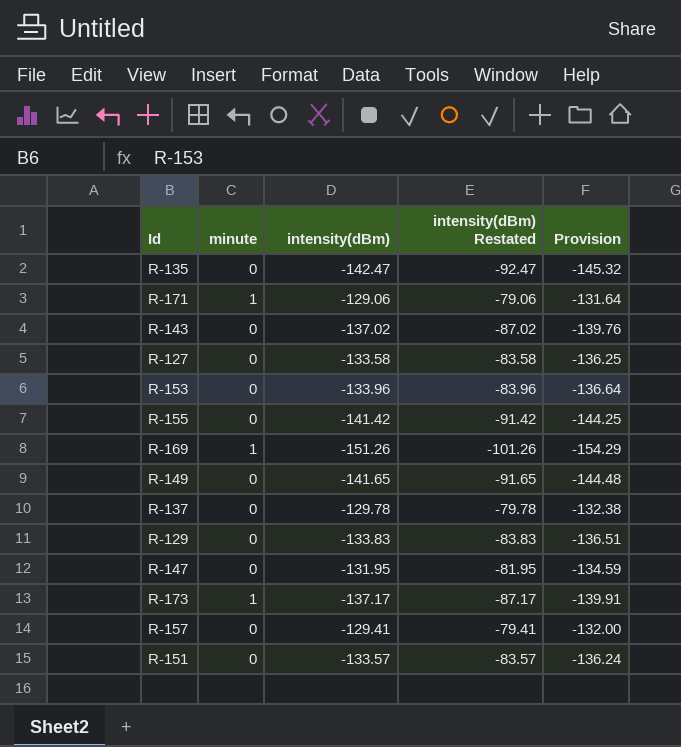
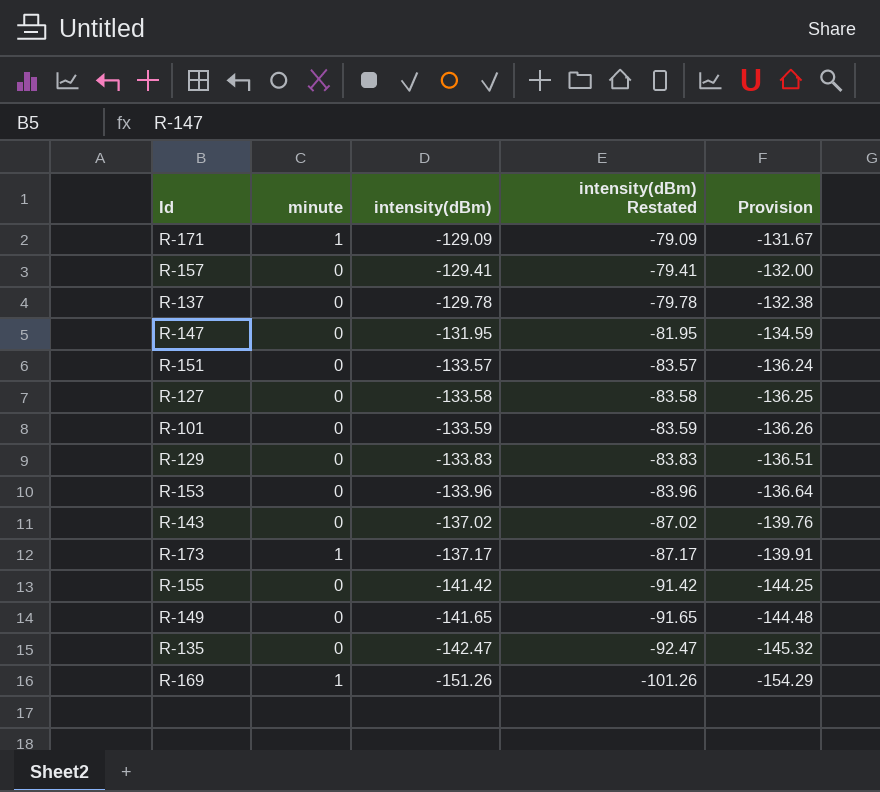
row order: none -> intensity(dBm) descending
R-171 | intensity(dBm): -129.06 -> -129.09
R-171 | intensity(dBm) Restated: -79.06 -> -79.09
R-171 | Provision: -131.64 -> -131.67
row R-101: none -> 0 | -133.59 | -83.59 | -136.26

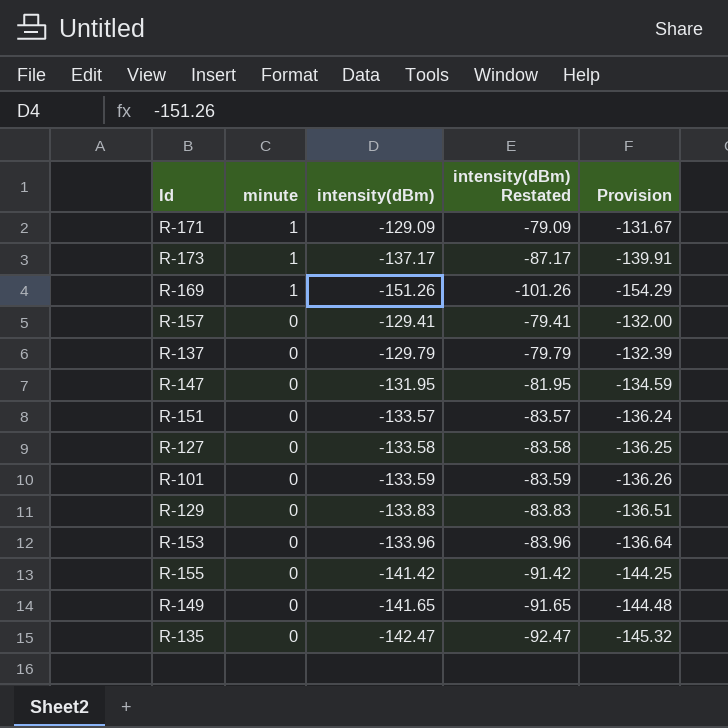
row order: intensity(dBm) descending -> minute descending
row R-143: 0 | -137.02 | -87.02 | -139.76 -> none
R-137 | intensity(dBm): -129.78 -> -129.79
R-137 | intensity(dBm) Restated: -79.78 -> -79.79
R-137 | Provision: -132.38 -> -132.39

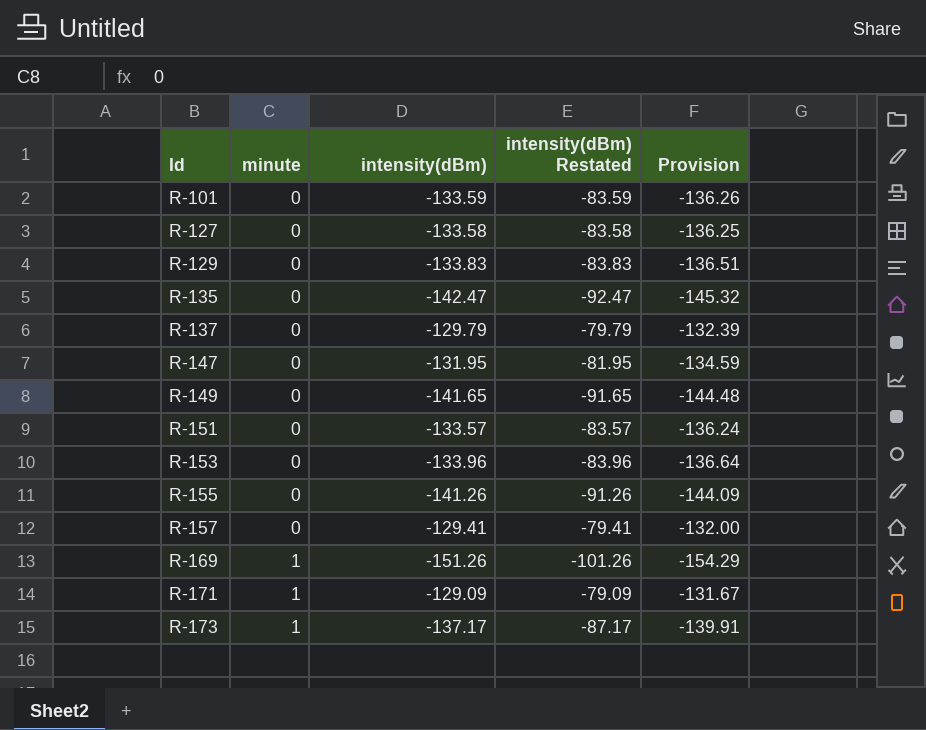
row order: minute descending -> Id ascending
R-155 | intensity(dBm): -141.42 -> -141.26
R-155 | intensity(dBm) Restated: -91.42 -> -91.26
R-155 | Provision: -144.25 -> -144.09

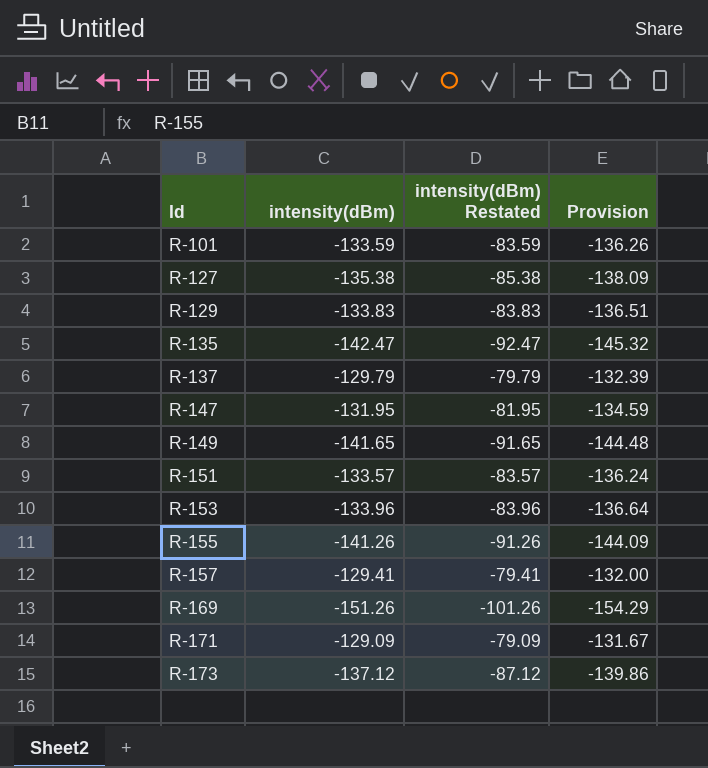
column minute | position: 2 -> none
R-127 | intensity(dBm): -133.58 -> -135.38
R-127 | intensity(dBm) Restated: -83.58 -> -85.38
R-127 | Provision: -136.25 -> -138.09
R-173 | intensity(dBm): -137.17 -> -137.12
R-173 | intensity(dBm) Restated: -87.17 -> -87.12
R-173 | Provision: -139.91 -> -139.86

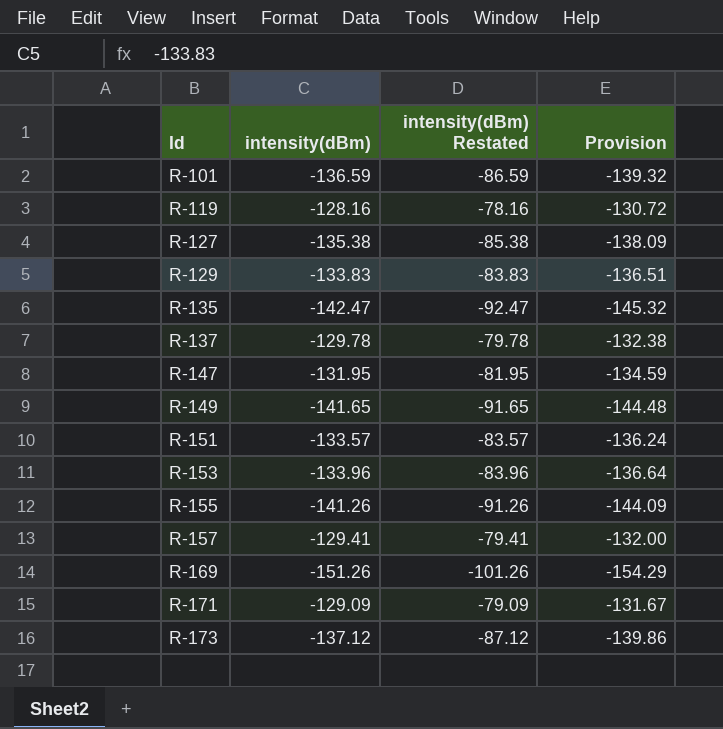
R-101 | intensity(dBm): -133.59 -> -136.59
R-101 | intensity(dBm) Restated: -83.59 -> -86.59
R-101 | Provision: -136.26 -> -139.32
row R-119: none -> -128.16 | -78.16 | -130.72
R-137 | intensity(dBm): -129.79 -> -129.78
R-137 | intensity(dBm) Restated: -79.79 -> -79.78
R-137 | Provision: -132.39 -> -132.38

